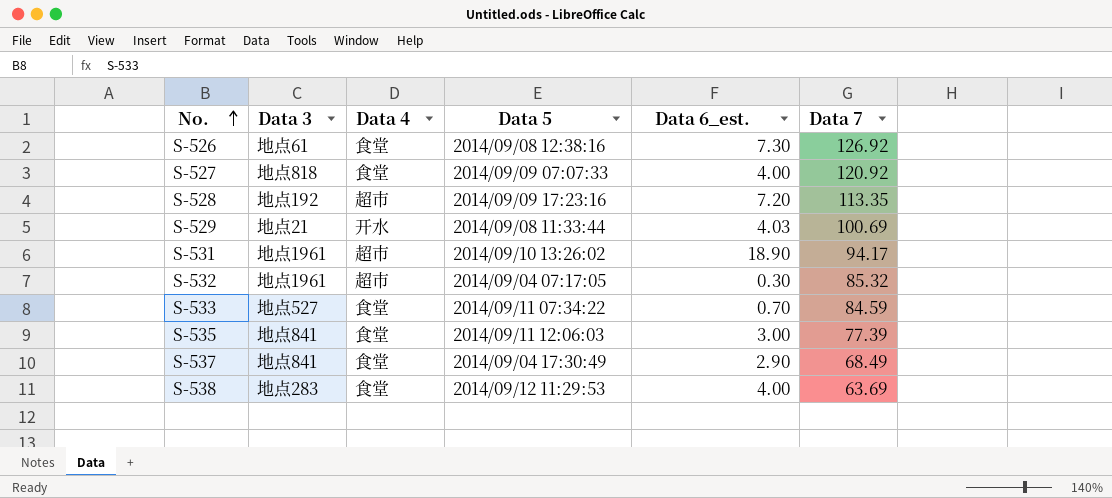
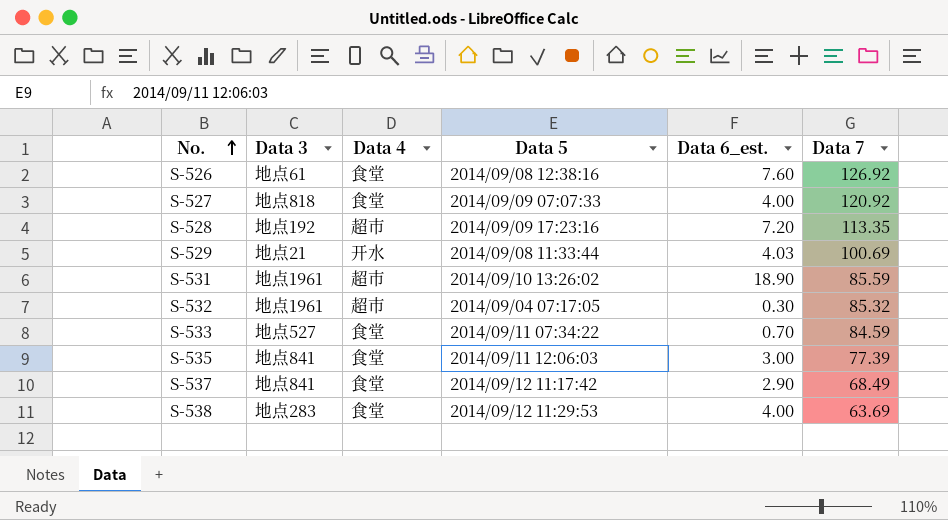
S-526 | Data 6_est.: 7.30 -> 7.60
S-531 | Data 7: 94.17 -> 85.59
S-537 | Data 5: 2014/09/04 17:30:49 -> 2014/09/12 11:17:42

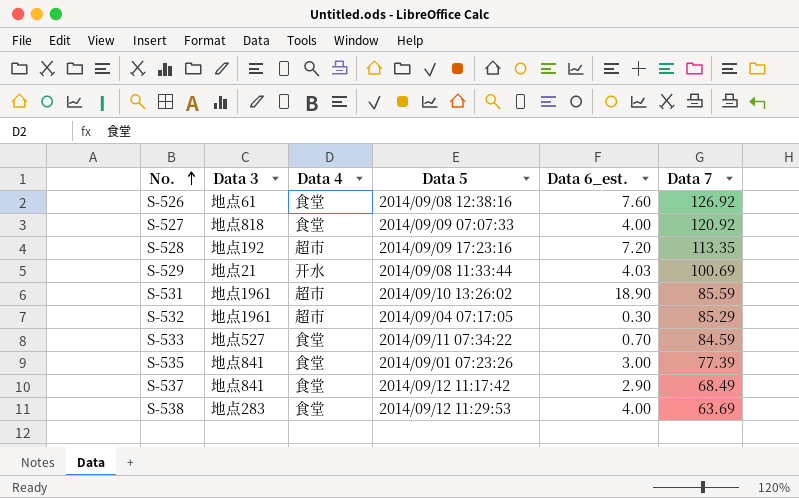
S-532 | Data 7: 85.32 -> 85.29
S-535 | Data 5: 2014/09/11 12:06:03 -> 2014/09/01 07:23:26

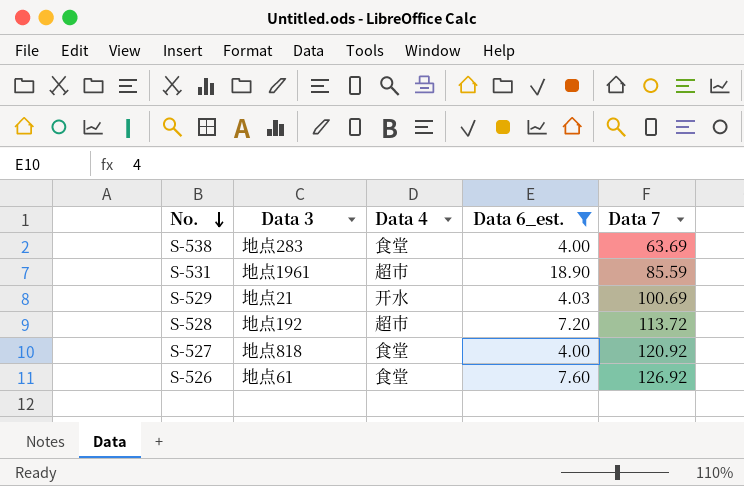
filter: none -> Data 6_est. >= 4.00
row order: No. ascending -> No. descending
column Data 5 | position: 4 -> none
S-528 | Data 7: 113.35 -> 113.72

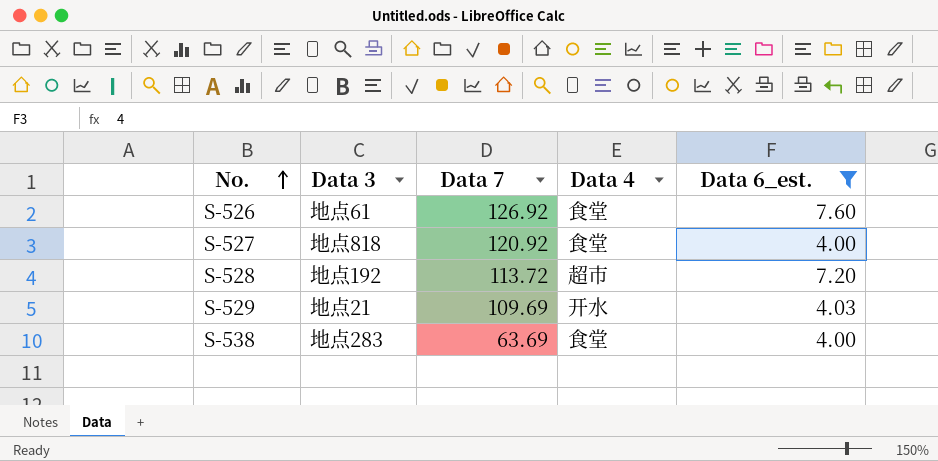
row order: No. descending -> No. ascending
column Data 7 | position: 5 -> 3
row S-531: 地点1961 | 超市 | 18.90 | 85.59 -> none
S-529 | Data 7: 100.69 -> 109.69

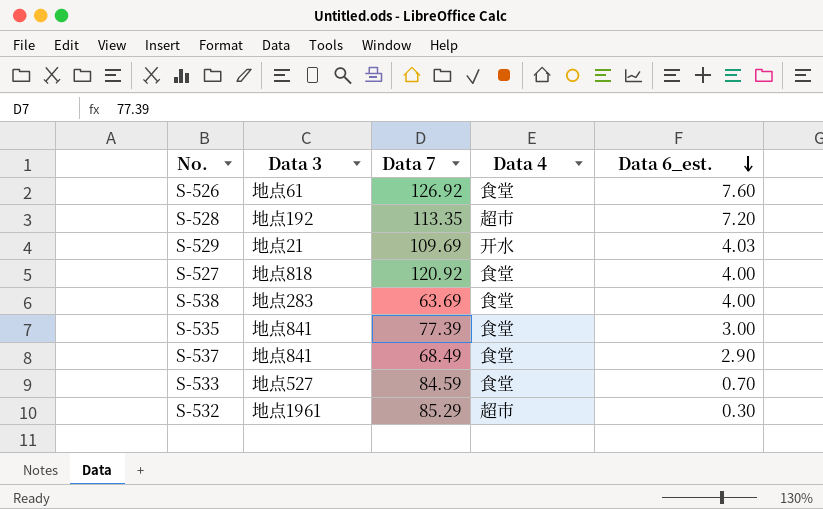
filter: Data 6_est. >= 4.00 -> none
row order: No. ascending -> Data 6_est. descending
S-528 | Data 7: 113.72 -> 113.35

